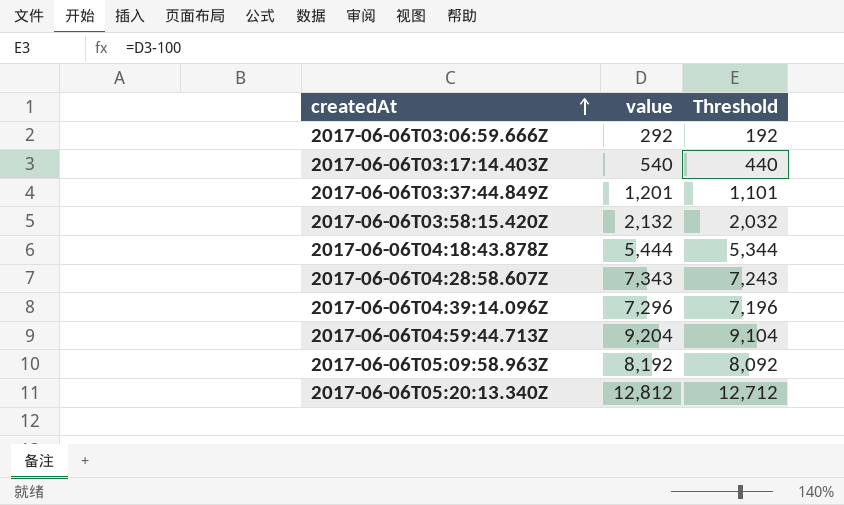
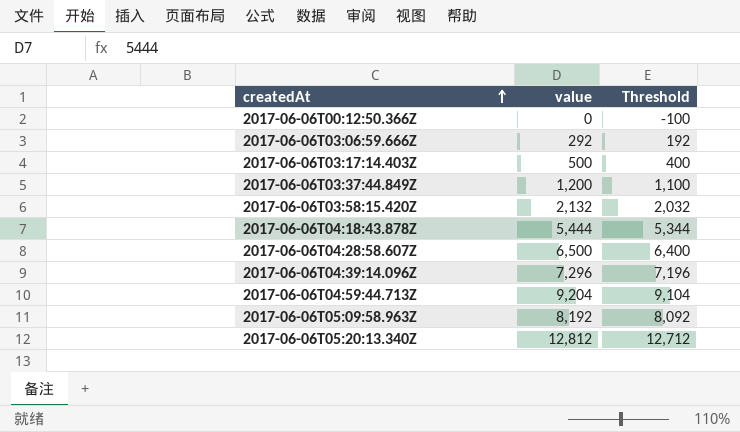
row 2017-06-06T00:12:50.366Z: none -> 0 | -100
2017-06-06T03:17:14.403Z | value: 540 -> 500
2017-06-06T03:17:14.403Z | Threshold: 440 -> 400
2017-06-06T03:37:44.849Z | value: 1,201 -> 1,200
2017-06-06T03:37:44.849Z | Threshold: 1,101 -> 1,100
2017-06-06T04:28:58.607Z | value: 7,343 -> 6,500
2017-06-06T04:28:58.607Z | Threshold: 7,243 -> 6,400

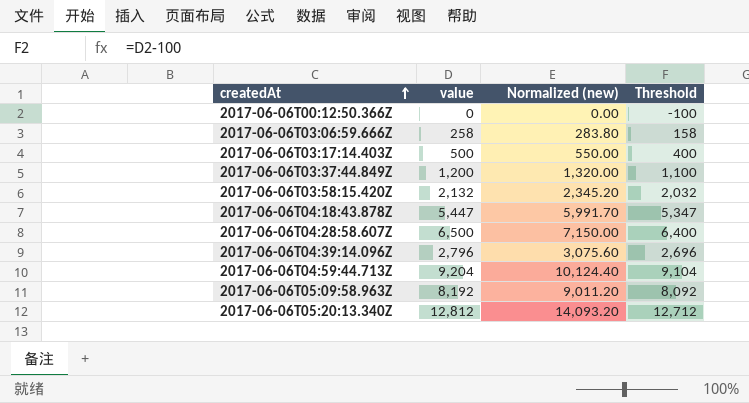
column Normalized (new) | formula: none -> [value] * 1.1
2017-06-06T03:06:59.666Z | value: 292 -> 258
2017-06-06T03:06:59.666Z | Threshold: 192 -> 158
2017-06-06T04:18:43.878Z | value: 5,444 -> 5,447
2017-06-06T04:18:43.878Z | Threshold: 5,344 -> 5,347
2017-06-06T04:39:14.096Z | value: 7,296 -> 2,796
2017-06-06T04:39:14.096Z | Threshold: 7,196 -> 2,696

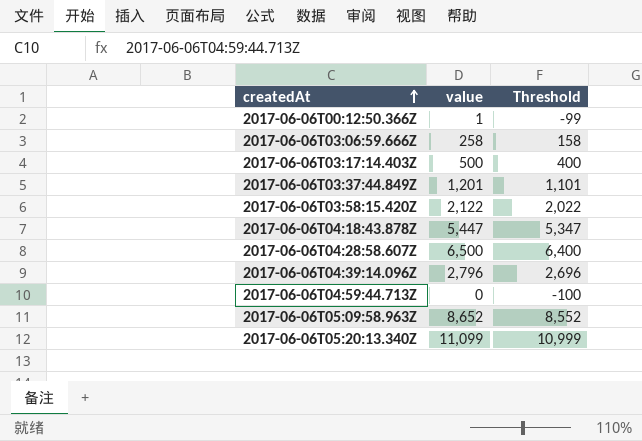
column Normalized (new) | formula: [value] * 1.1 -> none
2017-06-06T00:12:50.366Z | value: 0 -> 1
2017-06-06T00:12:50.366Z | Threshold: -100 -> -99
2017-06-06T03:37:44.849Z | value: 1,200 -> 1,201
2017-06-06T03:37:44.849Z | Threshold: 1,100 -> 1,101
2017-06-06T03:58:15.420Z | value: 2,132 -> 2,122
2017-06-06T03:58:15.420Z | Threshold: 2,032 -> 2,022
2017-06-06T04:59:44.713Z | value: 9,204 -> 0
2017-06-06T04:59:44.713Z | Threshold: 9,104 -> -100
2017-06-06T05:09:58.963Z | value: 8,192 -> 8,652
2017-06-06T05:09:58.963Z | Threshold: 8,092 -> 8,552
2017-06-06T05:20:13.340Z | value: 12,812 -> 11,099
2017-06-06T05:20:13.340Z | Threshold: 12,712 -> 10,999

